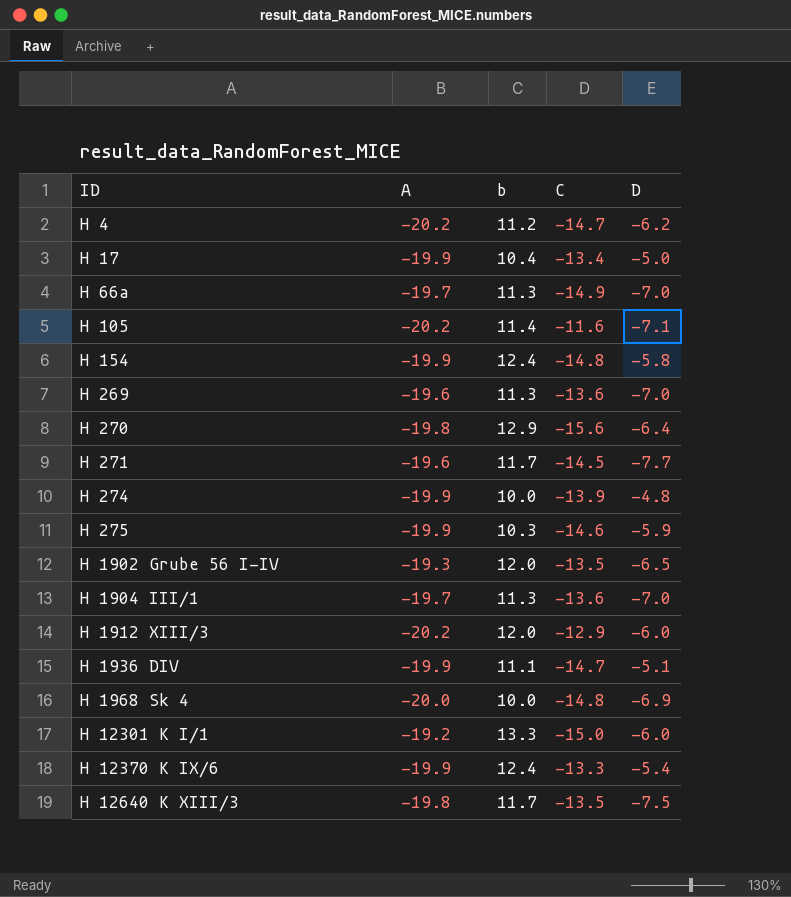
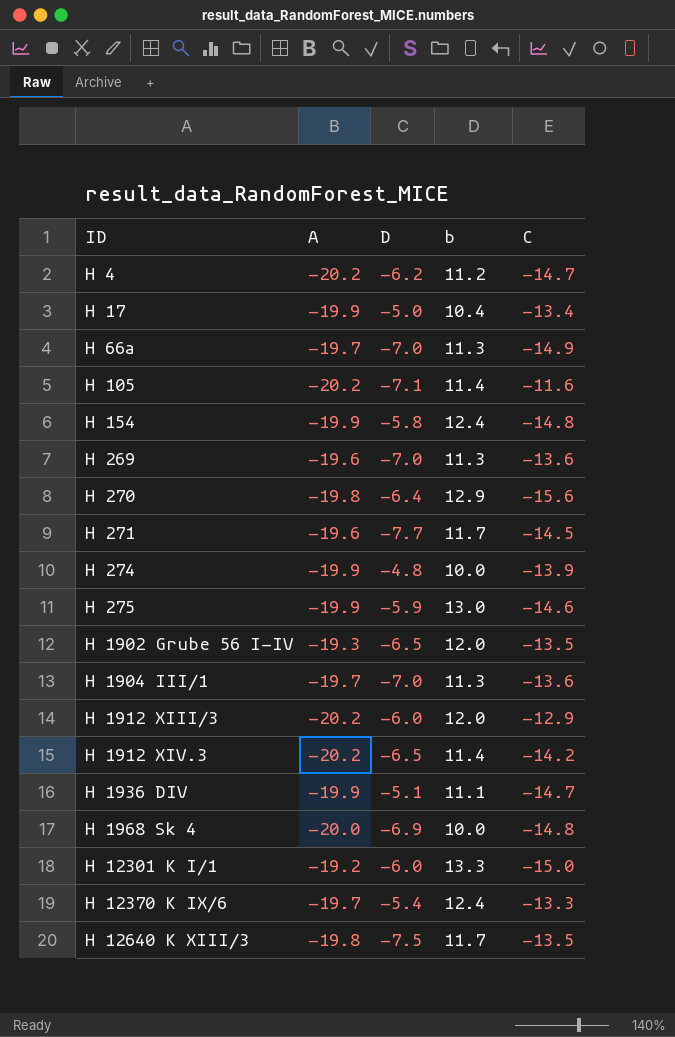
column D | position: 5 -> 3
H 275 | b: 10.3 -> 13.0
row H 1912 XIV.3: none -> -20.2 | -6.5 | 11.4 | -14.2
H 12370 K IX/6 | A: -19.9 -> -19.7

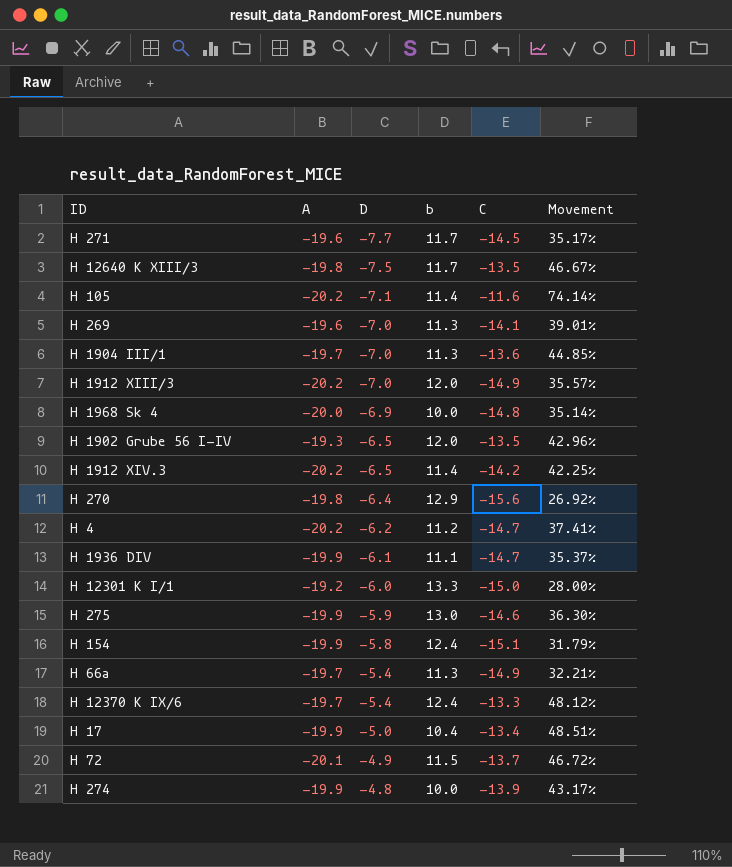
row order: ID ascending -> D ascending
column Movement | formula: none -> ([A] - [C]) / [C]
H 269 | C: -13.6 -> -14.1
H 1912 XIII/3 | D: -6.0 -> -7.0
H 1912 XIII/3 | C: -12.9 -> -14.9
H 1936 DIV | D: -5.1 -> -6.1
H 154 | C: -14.8 -> -15.1
H 66a | D: -7.0 -> -5.4
row H 72: none -> -20.1 | -4.9 | 11.5 | -13.7 | 46.72%

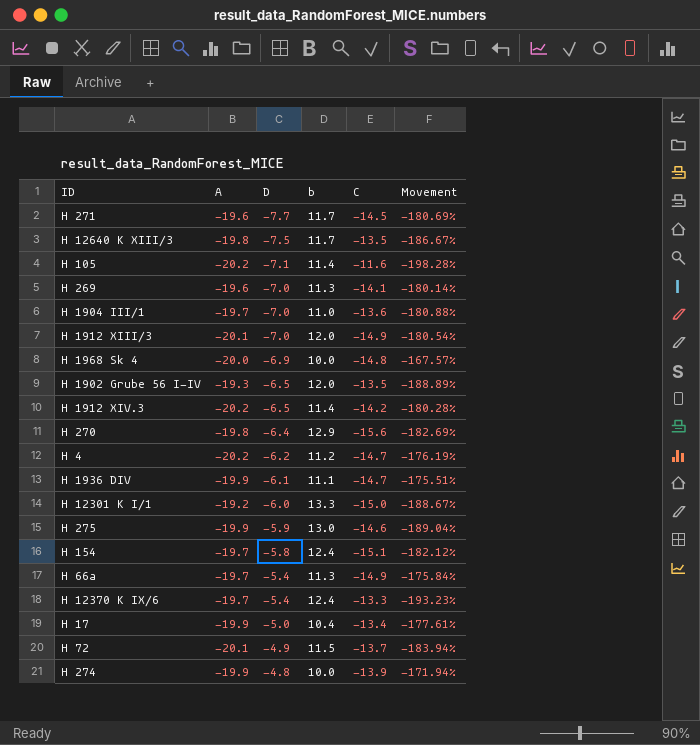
column Movement | formula: ([A] - [C]) / [C] -> ([b] - [C]) / [C]
H 1904 III/1 | b: 11.3 -> 11.0
H 1912 XIII/3 | A: -20.2 -> -20.1
H 154 | A: -19.9 -> -19.7

